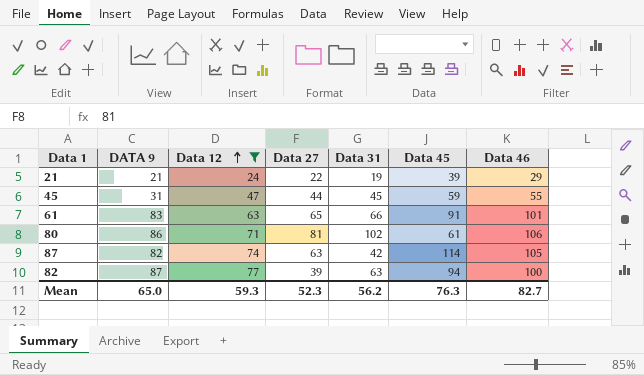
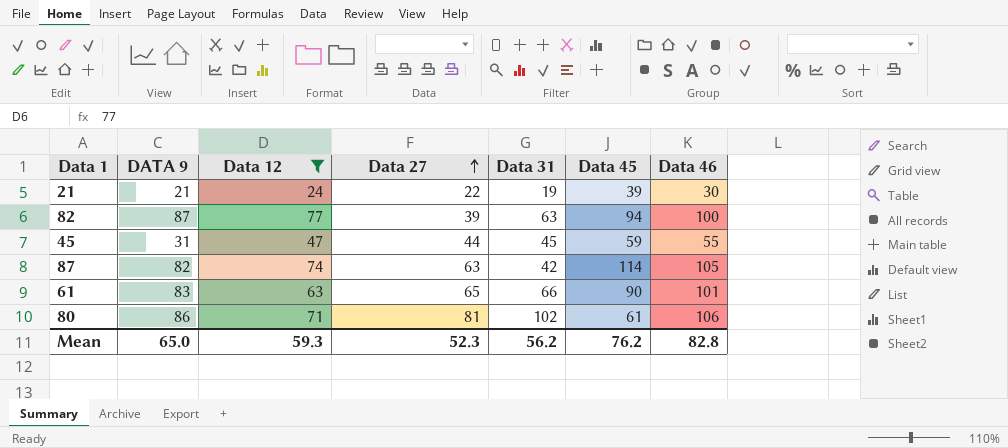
row order: Data 12 ascending -> Data 27 ascending
21 | Data 46: 29 -> 30
61 | Data 45: 91 -> 90
Mean | Data 45: 76.3 -> 76.2
Mean | Data 46: 82.7 -> 82.8

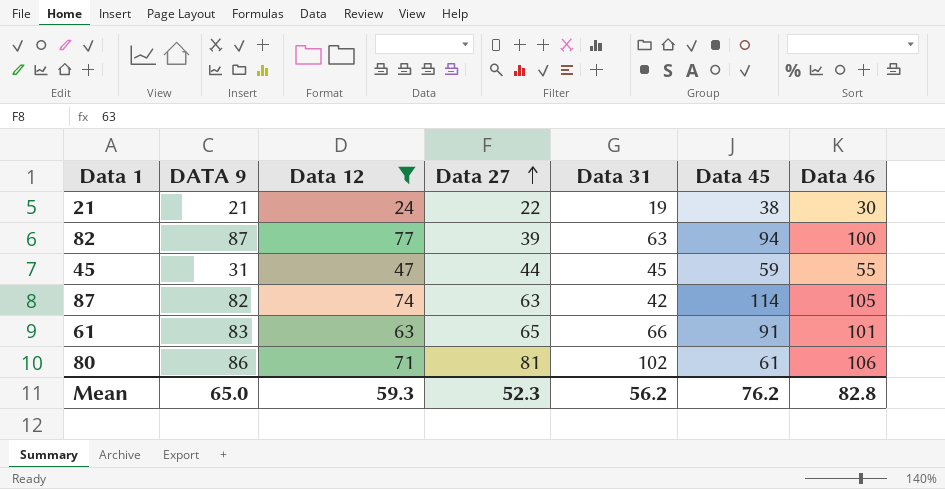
21 | Data 45: 39 -> 38
61 | Data 45: 90 -> 91

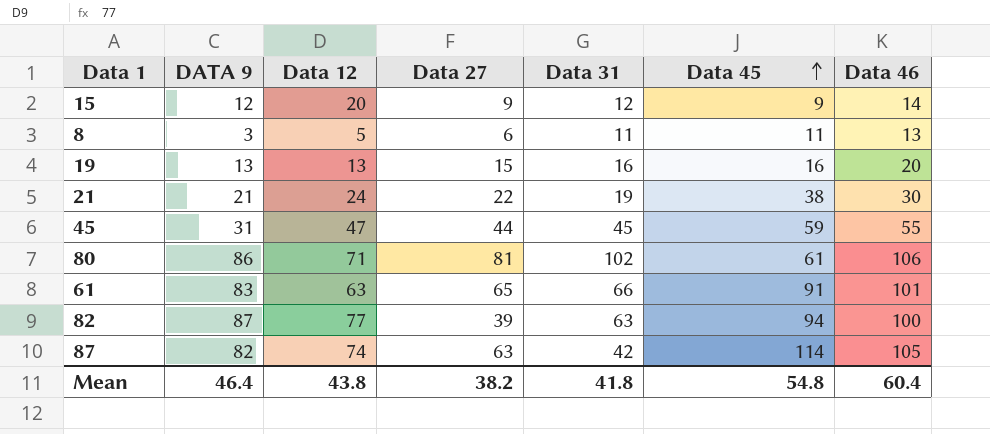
filter: Data 12 >= 24 -> none
row order: Data 27 ascending -> Data 45 ascending
Mean | DATA 9: 65.0 -> 46.4
Mean | Data 12: 59.3 -> 43.8
Mean | Data 27: 52.3 -> 38.2
Mean | Data 31: 56.2 -> 41.8
Mean | Data 45: 76.2 -> 54.8
Mean | Data 46: 82.8 -> 60.4

